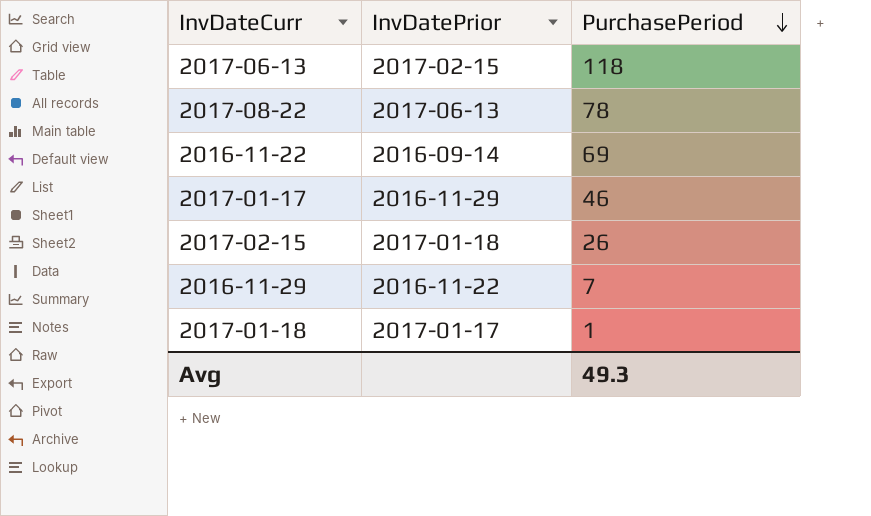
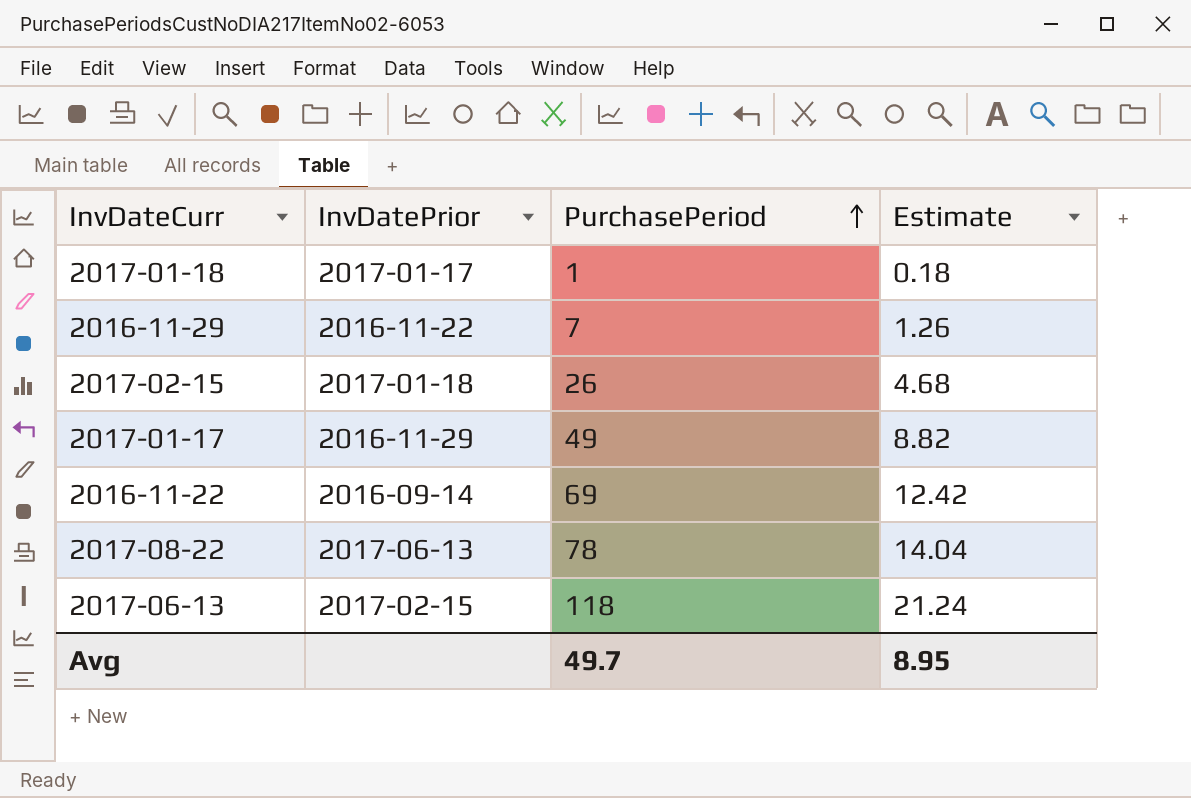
row order: PurchasePeriod descending -> PurchasePeriod ascending
column Estimate | formula: none -> [PurchasePeriod] * 0.18
2017-01-17 | PurchasePeriod: 46 -> 49
Avg | PurchasePeriod: 49.3 -> 49.7

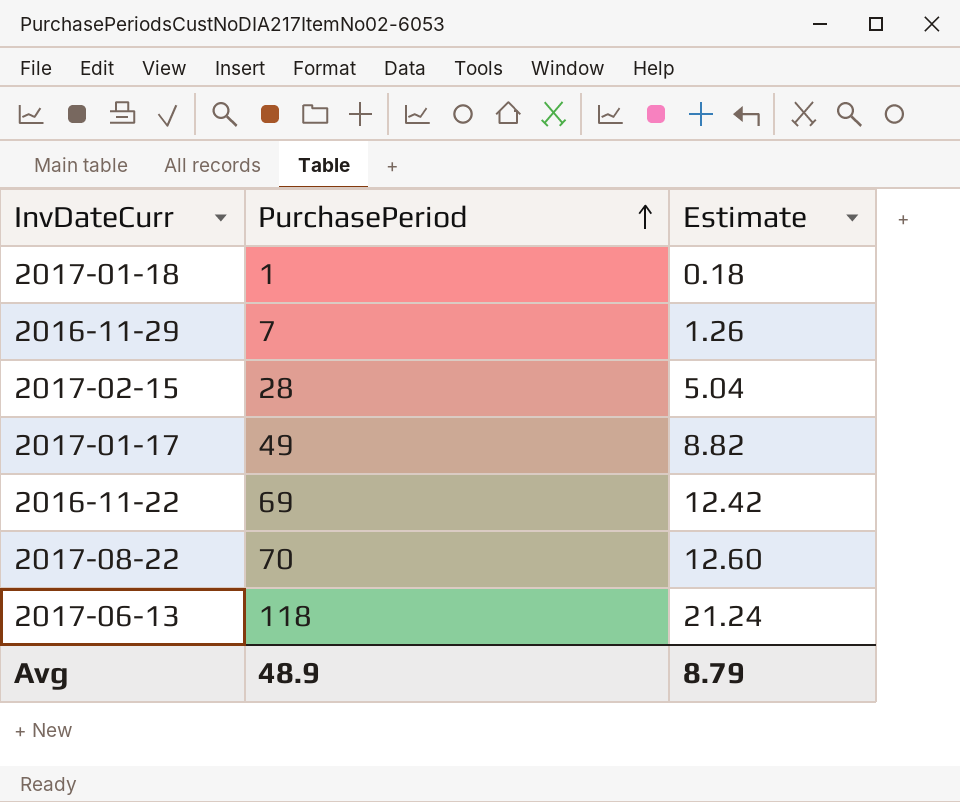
column InvDatePrior | position: 2 -> none
2017-02-15 | PurchasePeriod: 26 -> 28
2017-02-15 | Estimate: 4.68 -> 5.04
2017-08-22 | PurchasePeriod: 78 -> 70
2017-08-22 | Estimate: 14.04 -> 12.60
Avg | PurchasePeriod: 49.7 -> 48.9
Avg | Estimate: 8.95 -> 8.79

